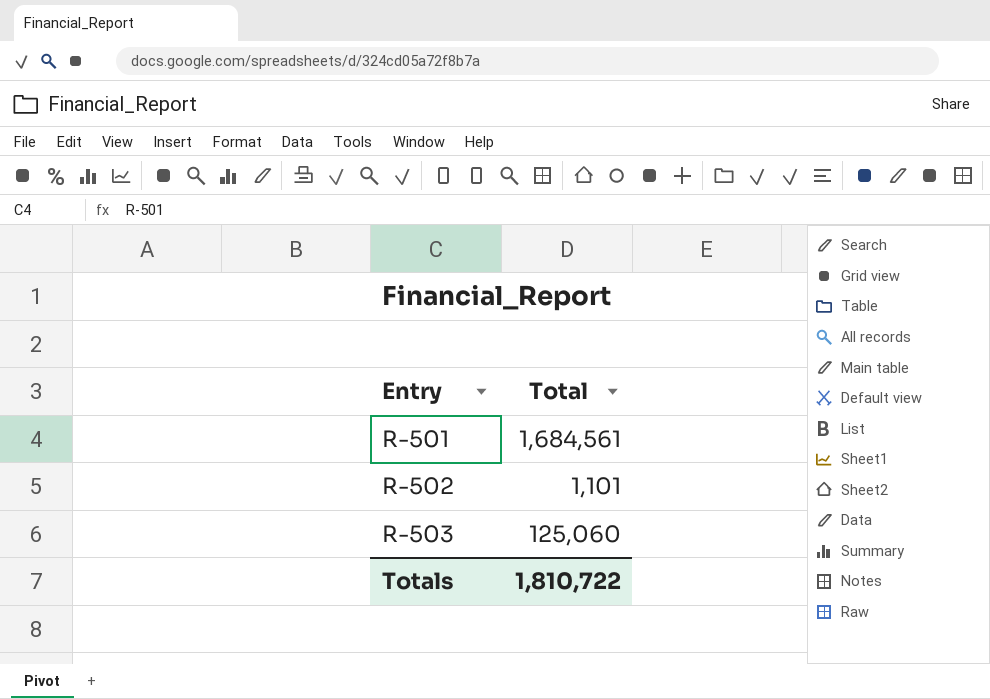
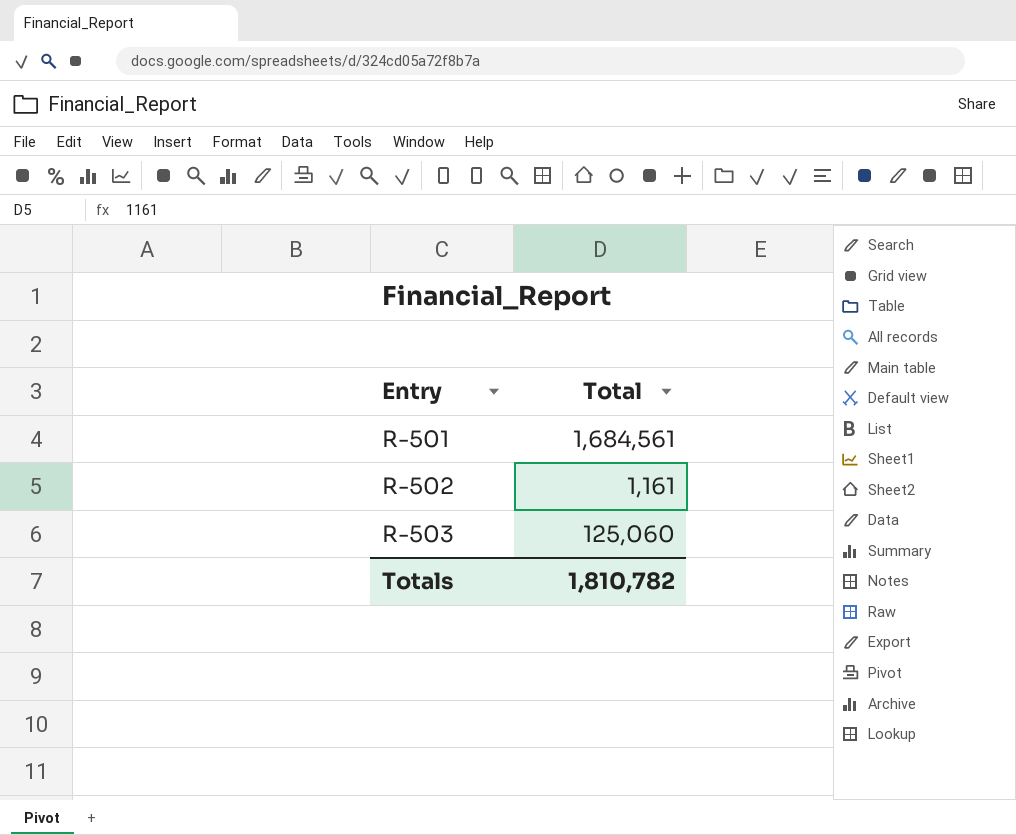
R-502 | Total: 1,101 -> 1,161
Totals | Total: 1,810,722 -> 1,810,782

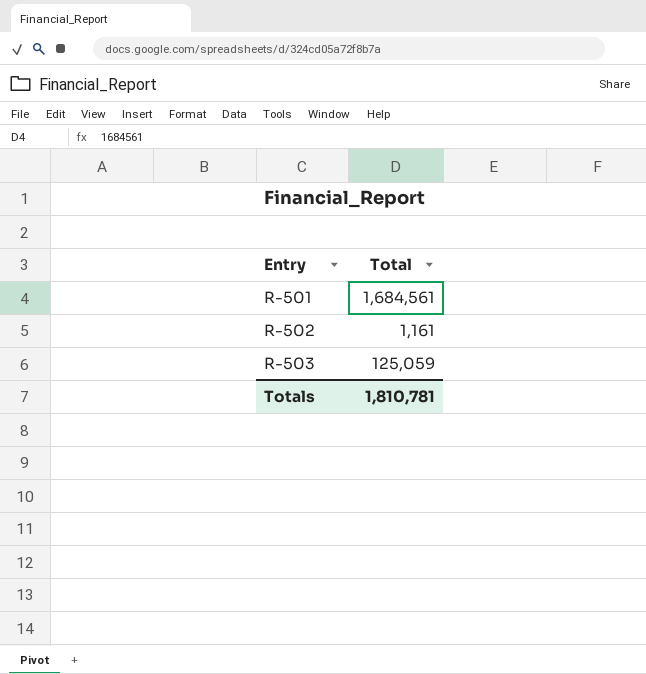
R-503 | Total: 125,060 -> 125,059
Totals | Total: 1,810,782 -> 1,810,781

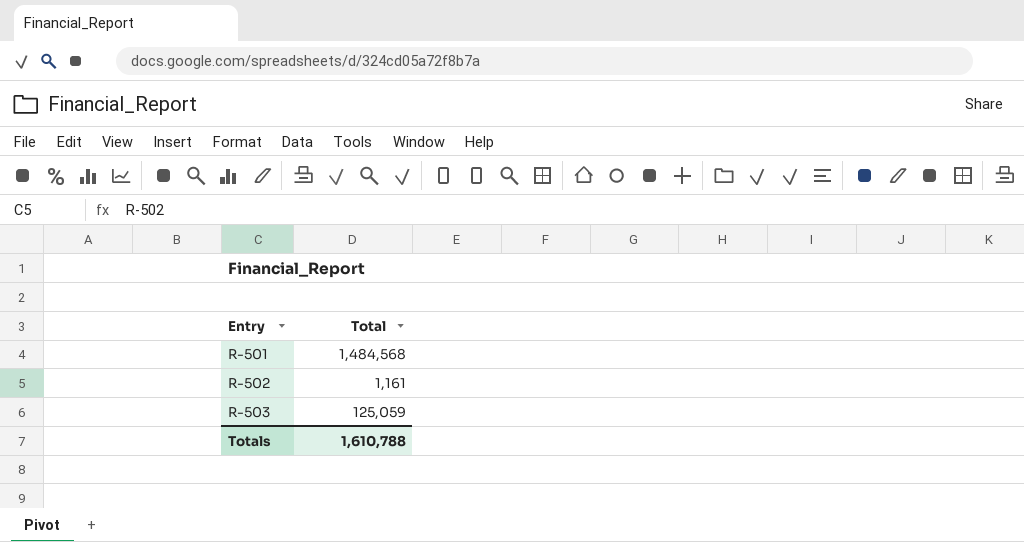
R-501 | Total: 1,684,561 -> 1,484,568
Totals | Total: 1,810,781 -> 1,610,788

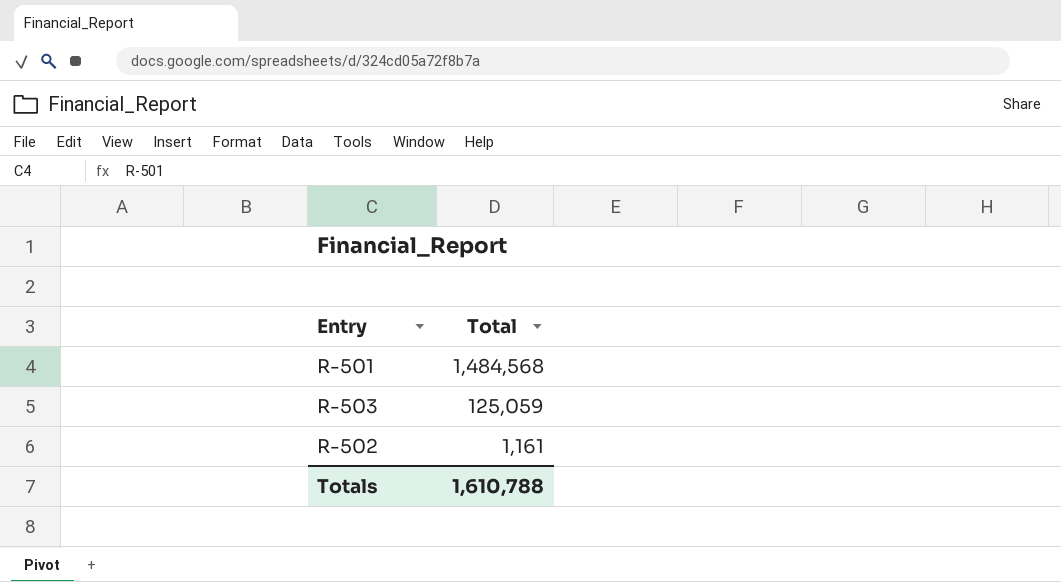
row order: Entry ascending -> Total descending

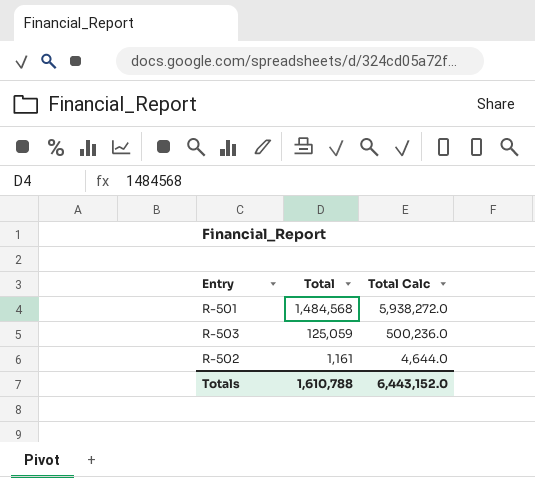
column Total Calc | formula: none -> [Total] * 4

